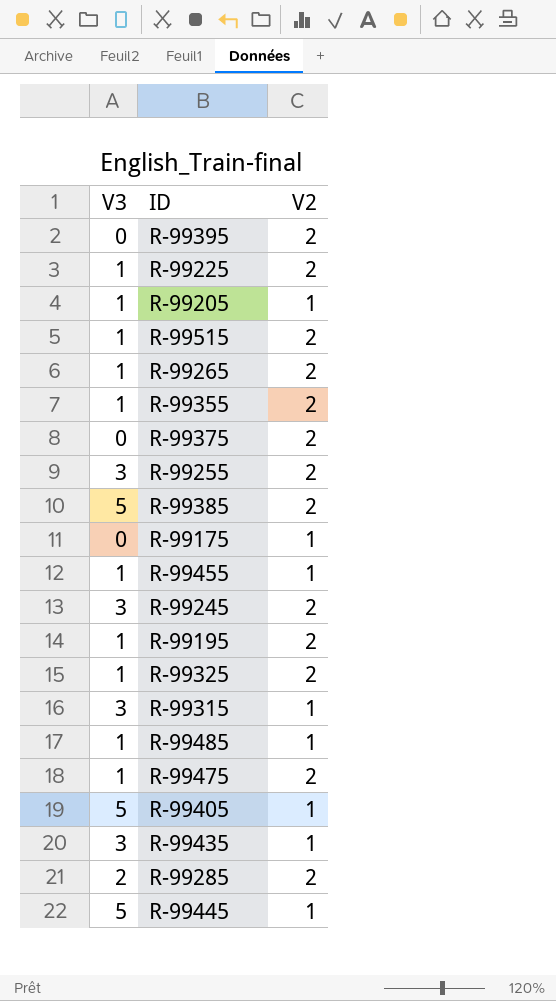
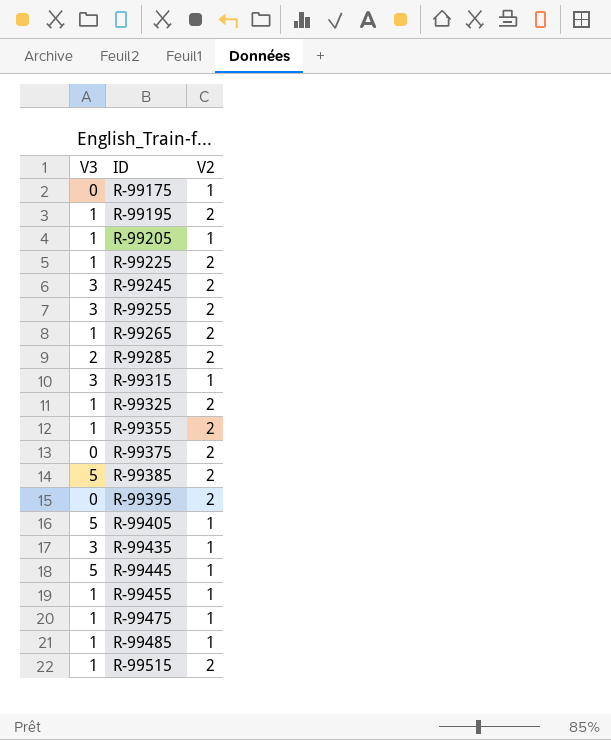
row order: none -> ID ascending
R-99475 | V2: 2 -> 1

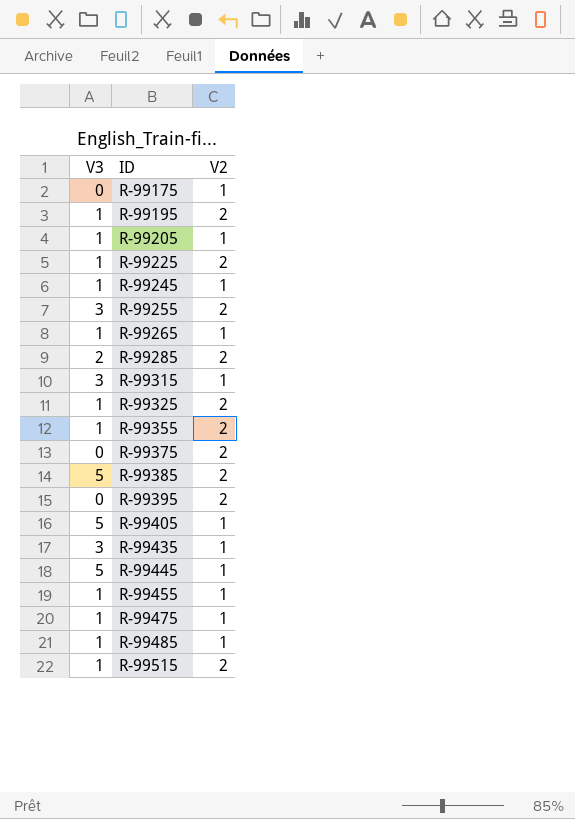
R-99245 | V3: 3 -> 1
R-99245 | V2: 2 -> 1
R-99265 | V2: 2 -> 1

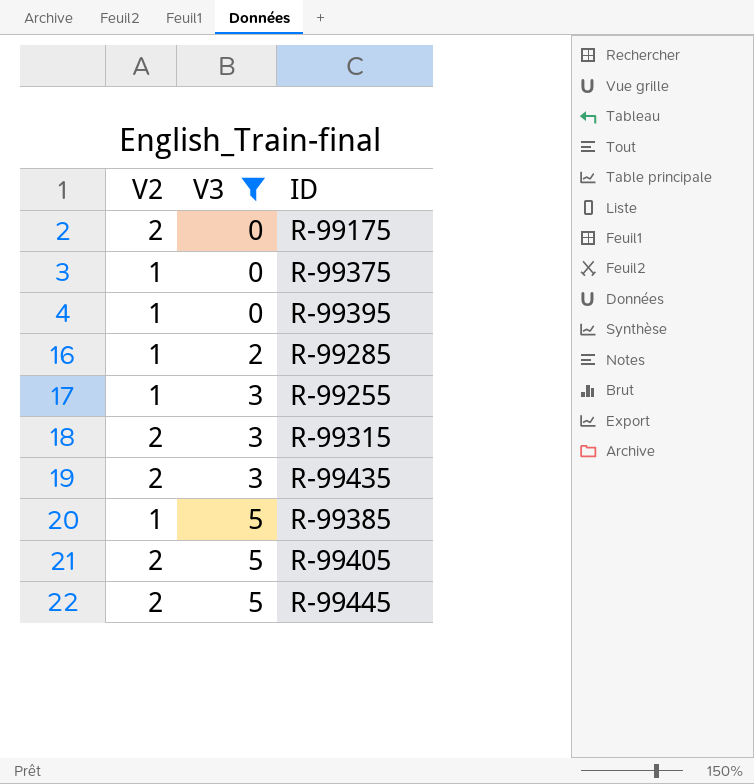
filter: none -> V3 != 1
row order: ID ascending -> V3 ascending
column V2 | position: 3 -> 1
R-99175 | V2: 1 -> 2
R-99375 | V2: 2 -> 1
R-99395 | V2: 2 -> 1
R-99285 | V2: 2 -> 1
R-99255 | V2: 2 -> 1
R-99315 | V2: 1 -> 2
R-99435 | V2: 1 -> 2
R-99385 | V2: 2 -> 1
R-99405 | V2: 1 -> 2
R-99445 | V2: 1 -> 2

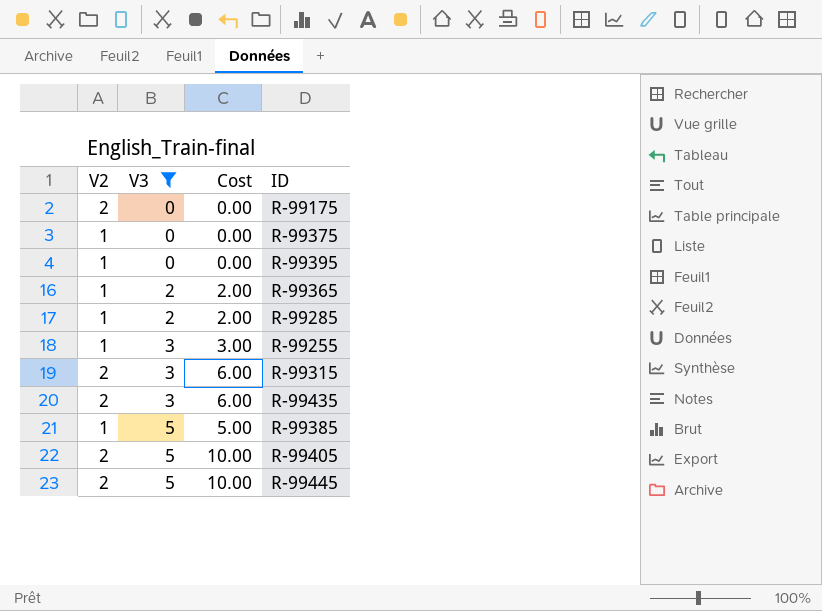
column Cost | formula: none -> [V2] * [V3]
row R-99365: none -> 1 | 2 | 2.00

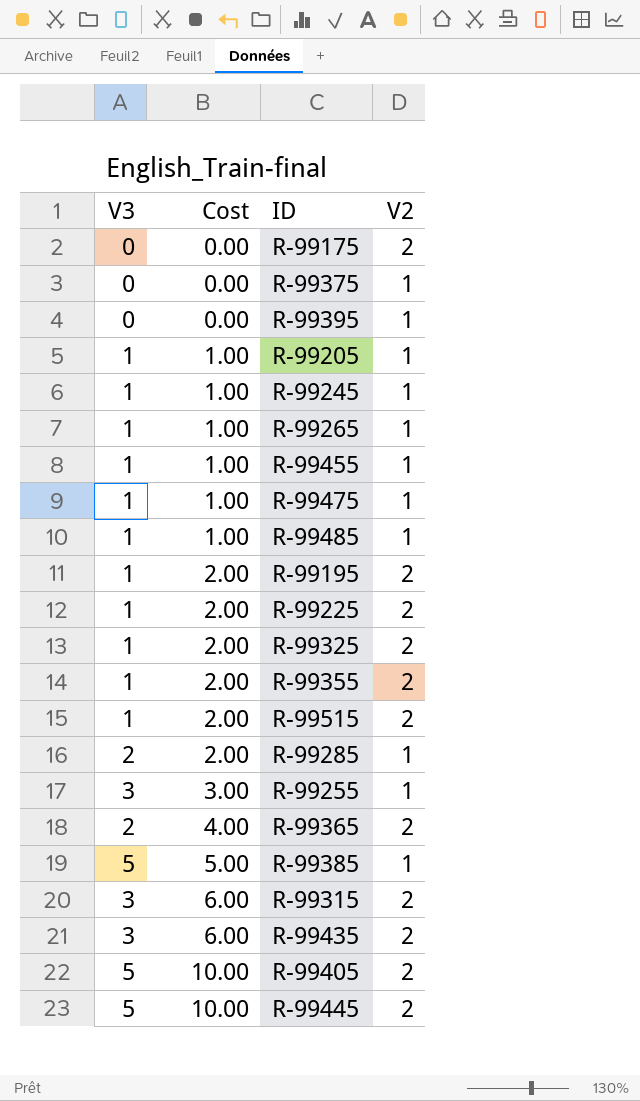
filter: V3 != 1 -> none
row order: V3 ascending -> Cost ascending
column V2 | position: 1 -> 4
R-99365 | Cost: 2.00 -> 4.00
R-99365 | V2: 1 -> 2

